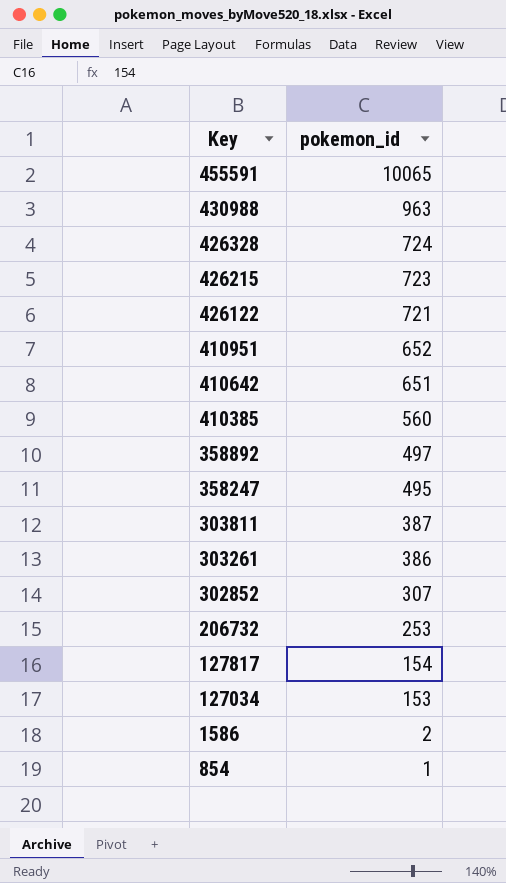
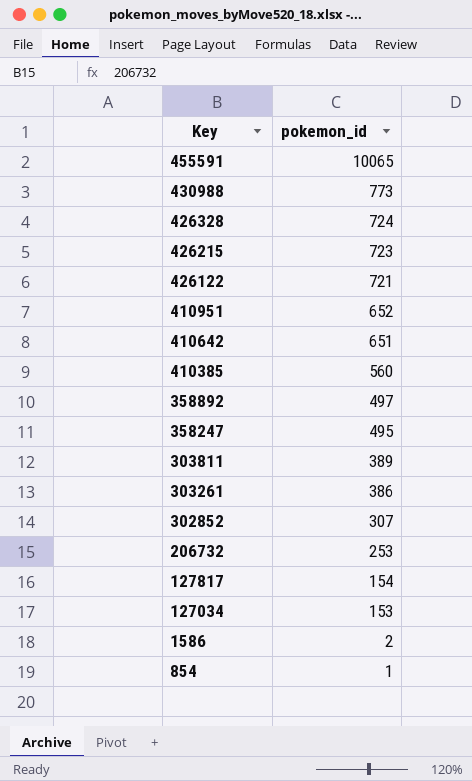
430988 | pokemon_id: 963 -> 773
303811 | pokemon_id: 387 -> 389

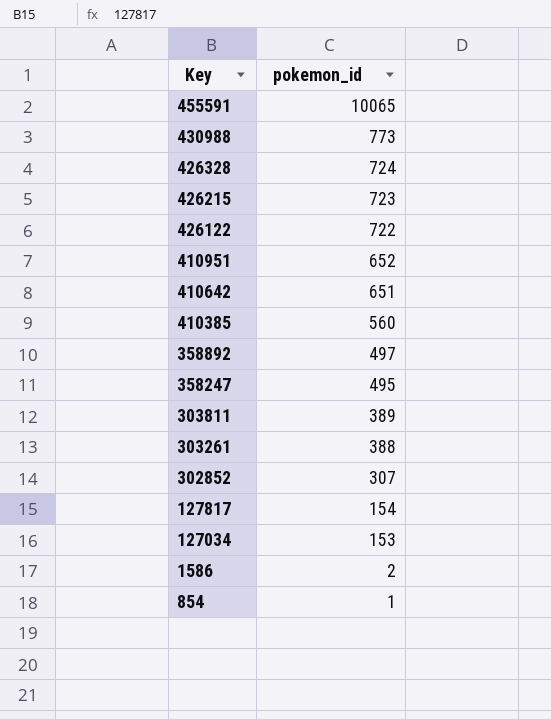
row 206732: 253 -> none
426122 | pokemon_id: 721 -> 722
303261 | pokemon_id: 386 -> 388

